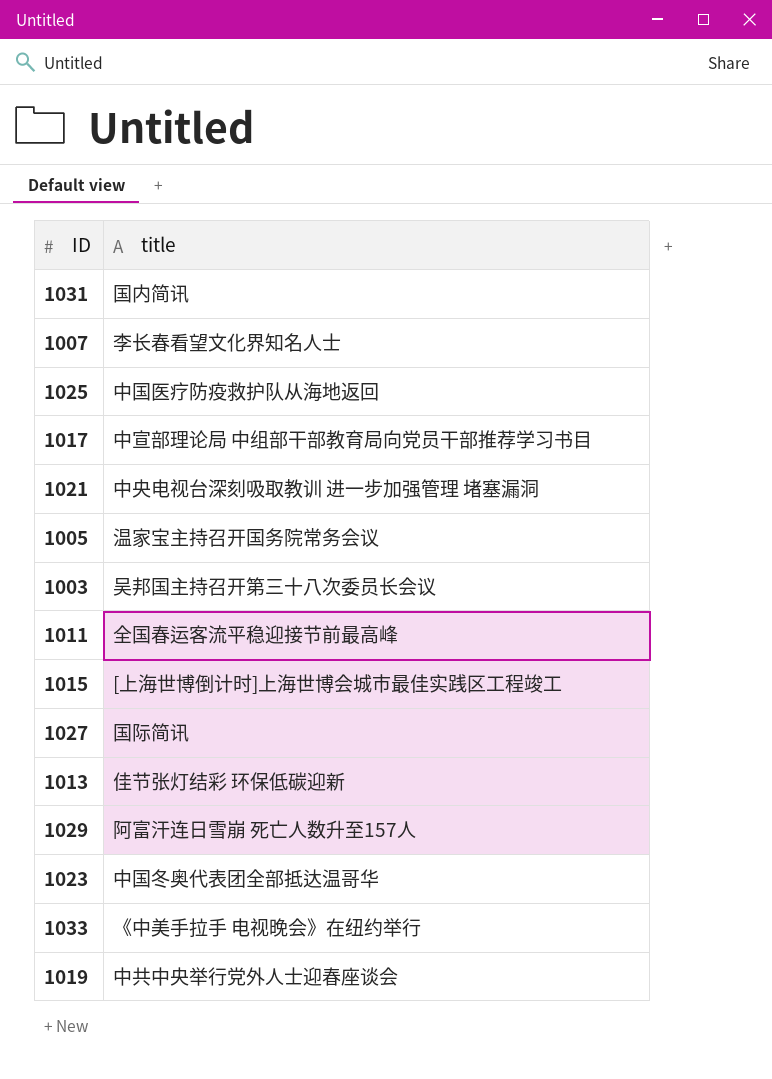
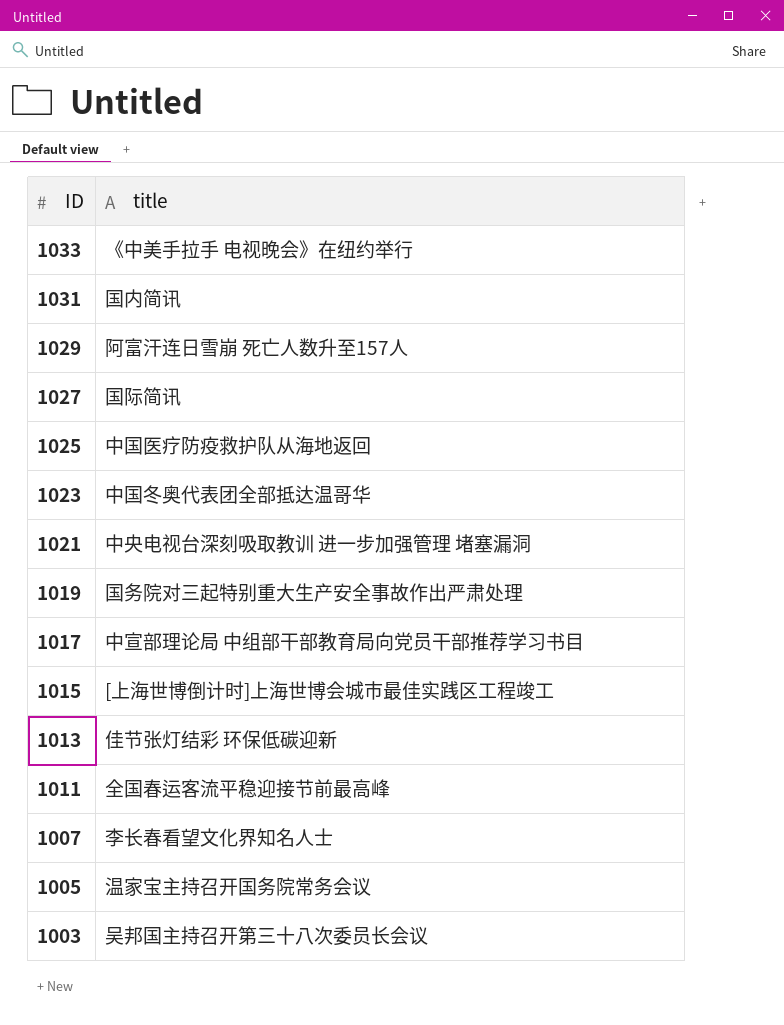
row order: none -> ID descending
1019 | title: 中共中央举行党外人士迎春座谈会 -> 国务院对三起特别重大生产安全事故作出严肃处理

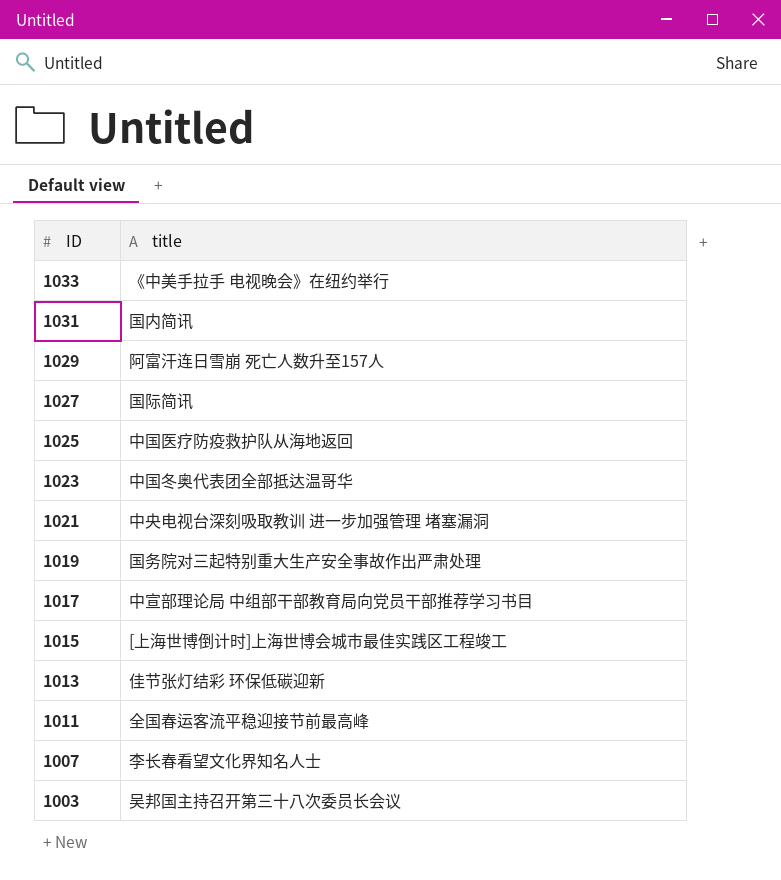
row 1005: 温家宝主持召开国务院常务会议 -> none

